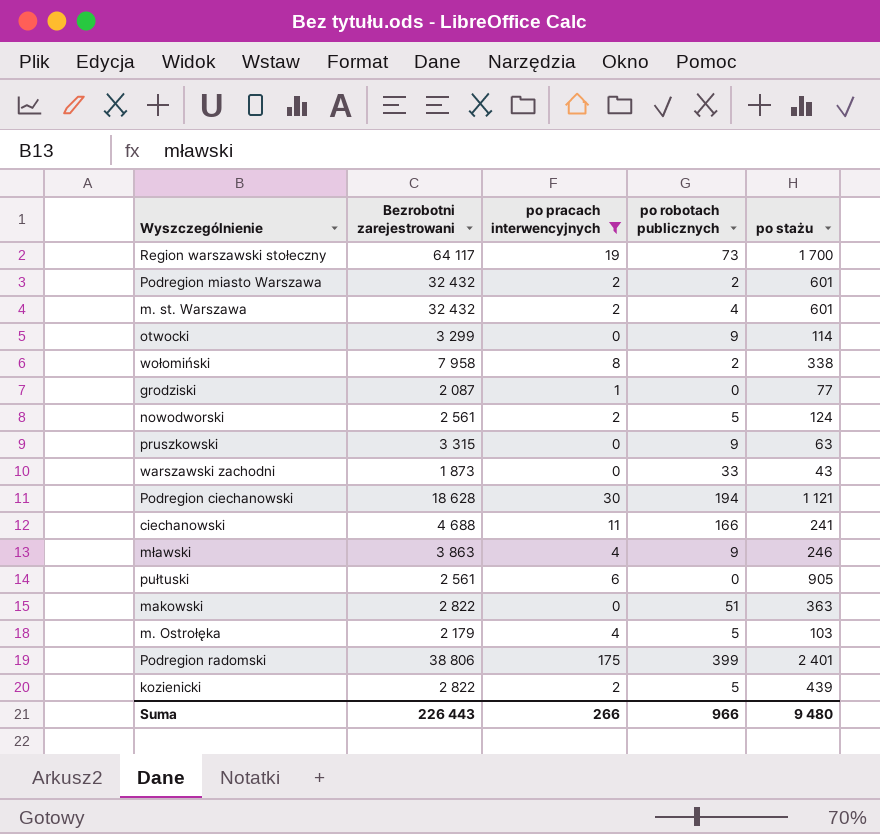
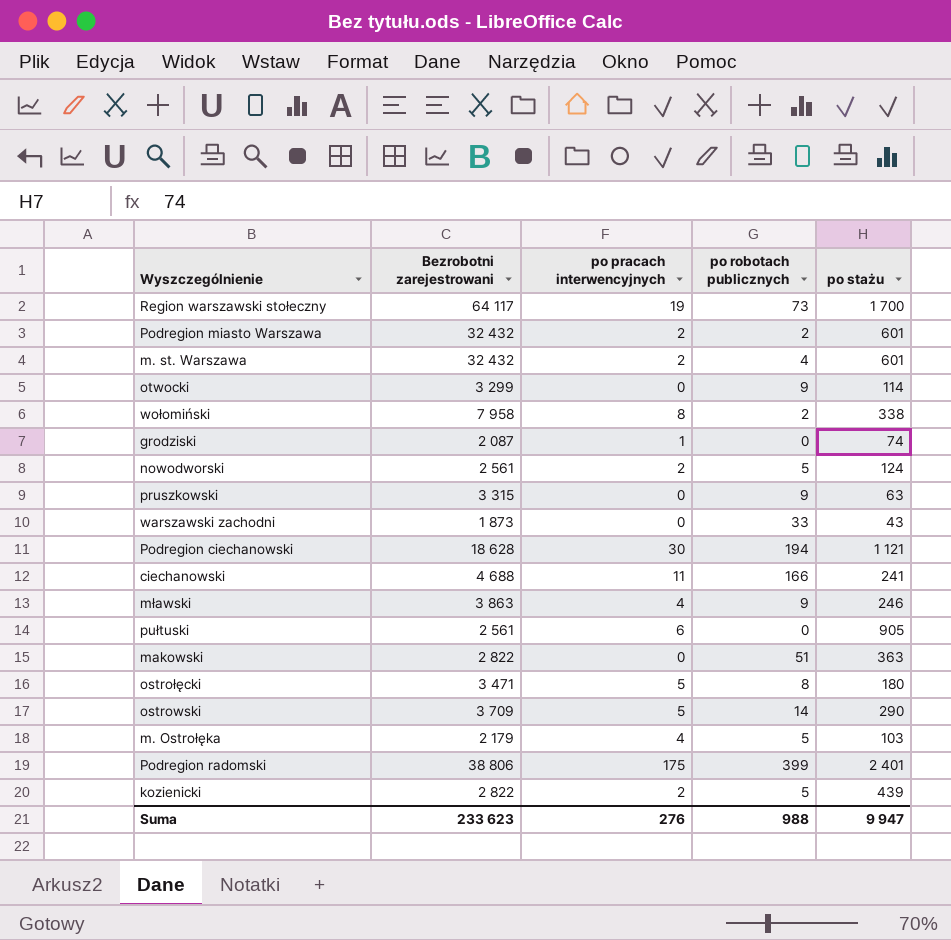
filter: po pracach interwencyjnych != 5 -> none
grodziski | po stażu: 77 -> 74
Suma | Bezrobotni zarejestrowani: 226 443 -> 233 623
Suma | po pracach interwencyjnych: 266 -> 276
Suma | po robotach publicznych: 966 -> 988
Suma | po stażu: 9 480 -> 9 947

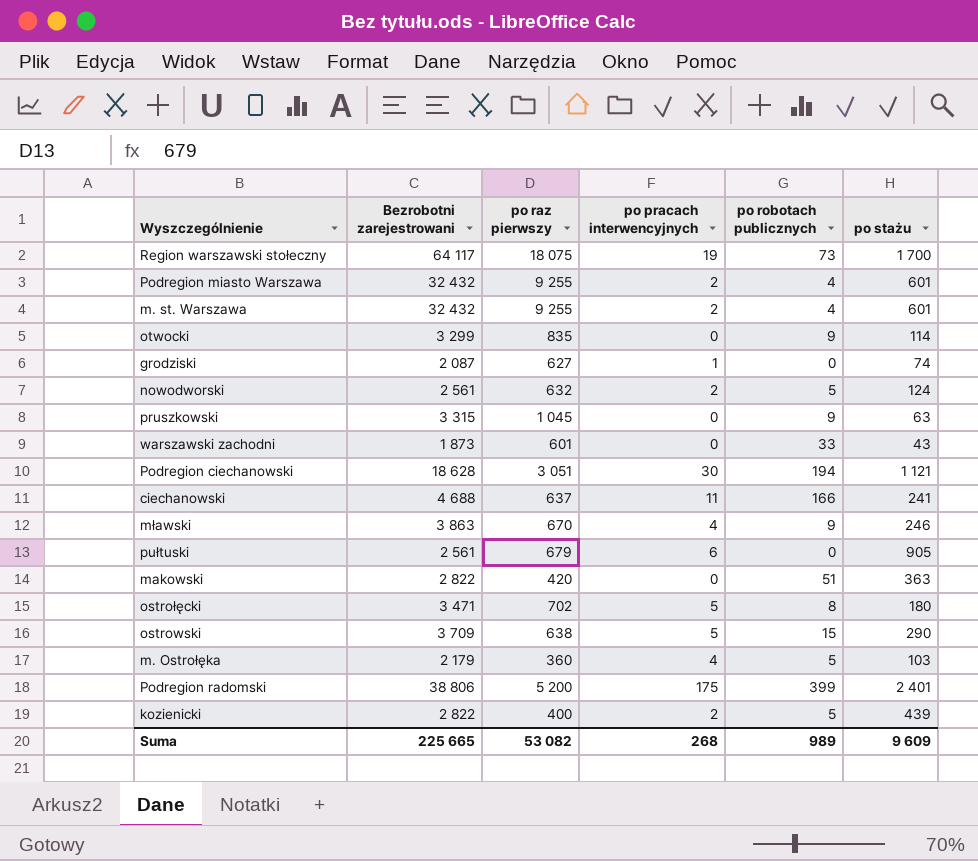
column po raz pierwszy | position: none -> 3
row wołomiński: 7 958 | 8 | 2 | 338 -> none
Podregion miasto Warszawa | po robotach publicznych: 2 -> 4
ostrowski | po robotach publicznych: 14 -> 15
Suma | Bezrobotni zarejestrowani: 233 623 -> 225 665
Suma | po pracach interwencyjnych: 276 -> 268
Suma | po robotach publicznych: 988 -> 989
Suma | po stażu: 9 947 -> 9 609

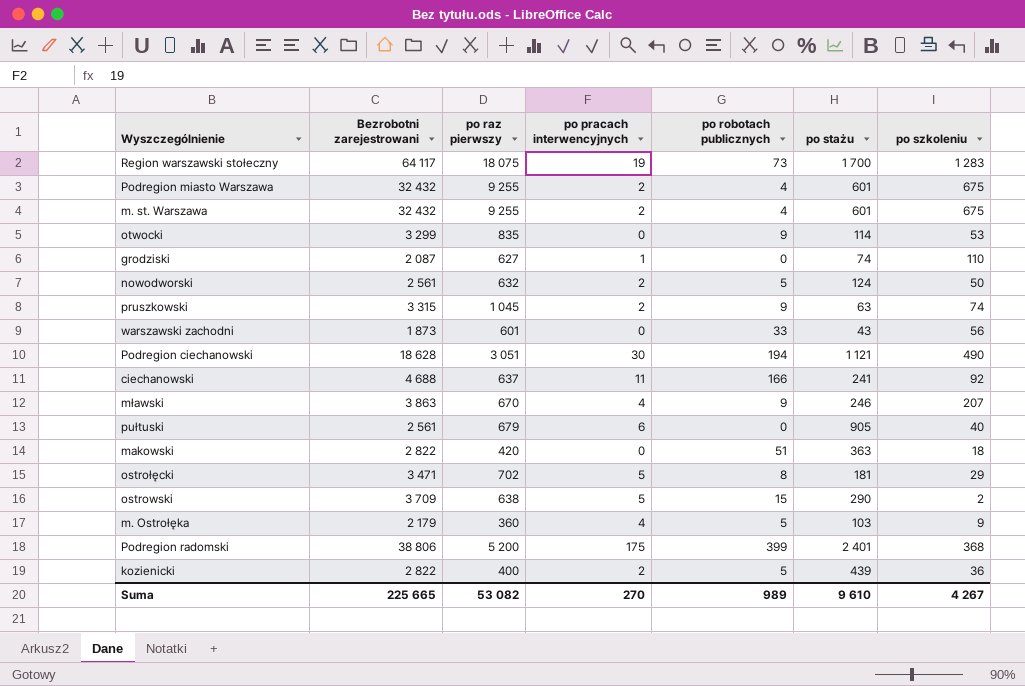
column po szkoleniu | position: none -> 7
pruszkowski | po pracach interwencyjnych: 0 -> 2
ostrołęcki | po stażu: 180 -> 181
Suma | po pracach interwencyjnych: 268 -> 270
Suma | po stażu: 9 609 -> 9 610

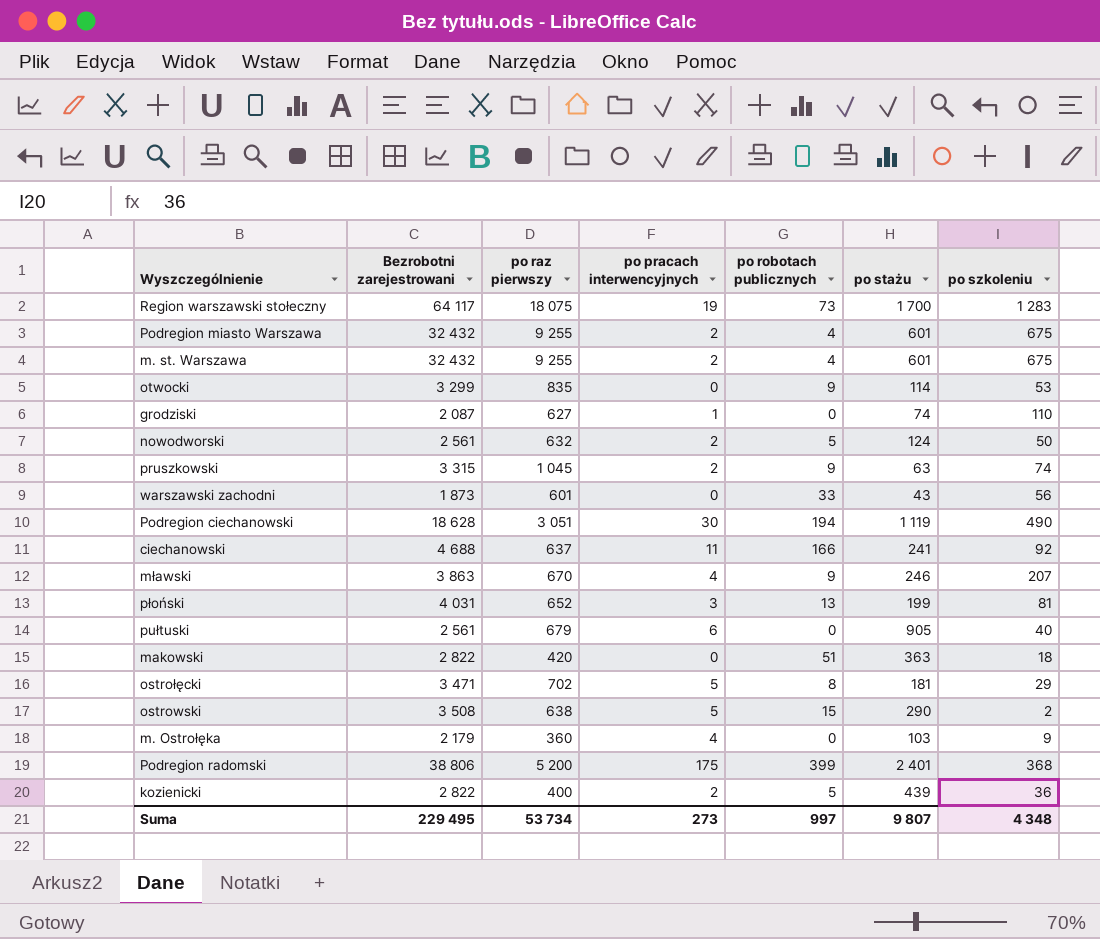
Podregion ciechanowski | po stażu: 1 121 -> 1 119
row płoński: none -> 4 031 | 652 | 3 | 13 | 199 | 81
ostrowski | Bezrobotni zarejestrowani: 3 709 -> 3 508
m. Ostrołęka | po robotach publicznych: 5 -> 0
Suma | Bezrobotni zarejestrowani: 225 665 -> 229 495
Suma | po raz pierwszy: 53 082 -> 53 734
Suma | po pracach interwencyjnych: 270 -> 273
Suma | po robotach publicznych: 989 -> 997
Suma | po stażu: 9 610 -> 9 807
Suma | po szkoleniu: 4 267 -> 4 348

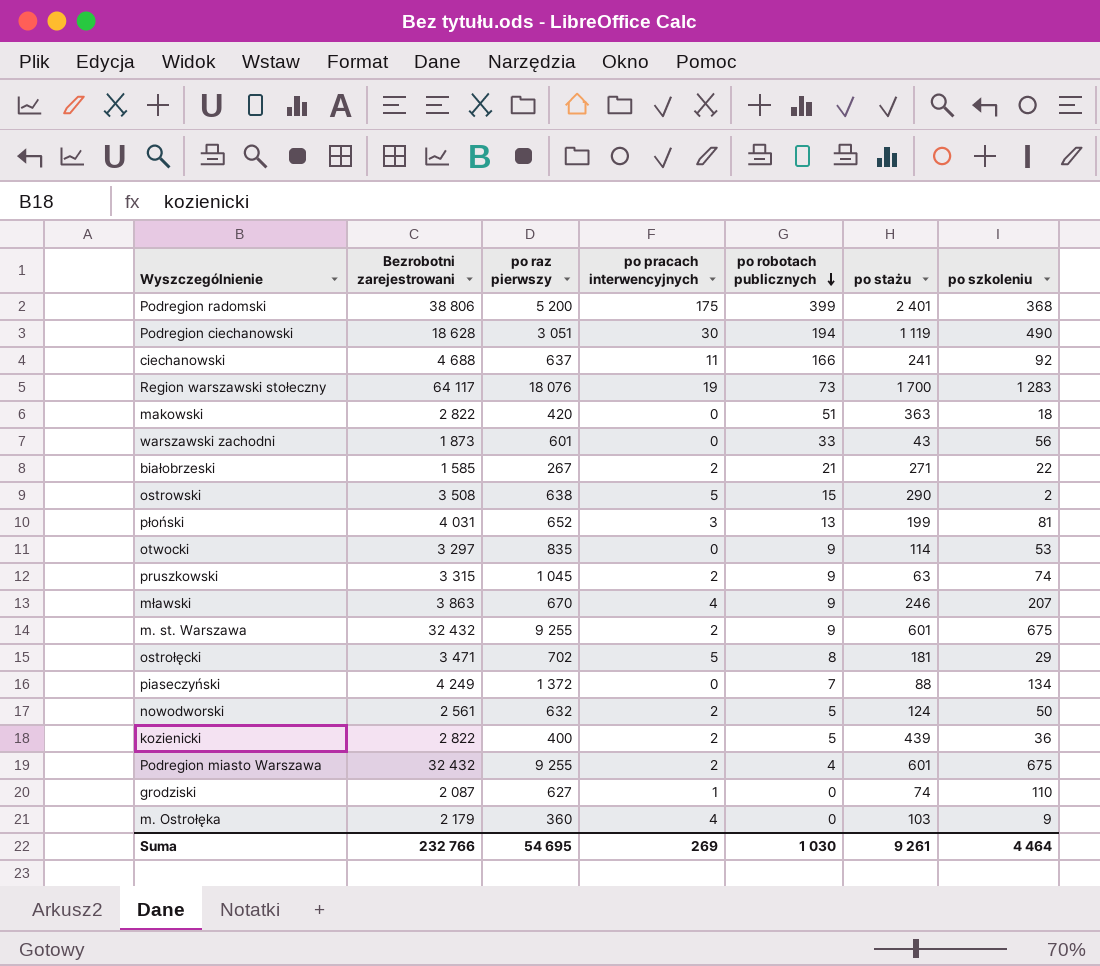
row order: none -> po robotach publicznych descending
row pułtuski: 2 561 | 679 | 6 | 0 | 905 | 40 -> none
Region warszawski stołeczny | po raz pierwszy: 18 075 -> 18 076
row białobrzeski: none -> 1 585 | 267 | 2 | 21 | 271 | 22
otwocki | Bezrobotni zarejestrowani: 3 299 -> 3 297
m. st. Warszawa | po robotach publicznych: 4 -> 9
row piaseczyński: none -> 4 249 | 1 372 | 0 | 7 | 88 | 134
Suma | Bezrobotni zarejestrowani: 229 495 -> 232 766
Suma | po raz pierwszy: 53 734 -> 54 695
Suma | po pracach interwencyjnych: 273 -> 269
Suma | po robotach publicznych: 997 -> 1 030
Suma | po stażu: 9 807 -> 9 261
Suma | po szkoleniu: 4 348 -> 4 464

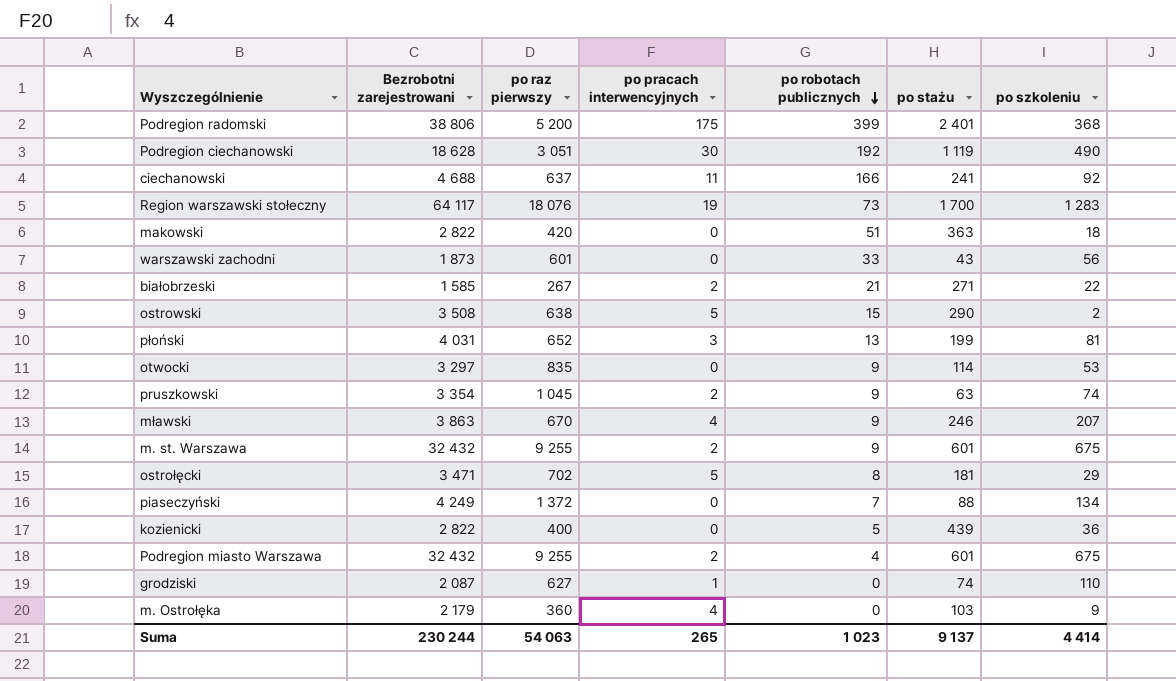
row nowodworski: 2 561 | 632 | 2 | 5 | 124 | 50 -> none
Podregion ciechanowski | po robotach publicznych: 194 -> 192
pruszkowski | Bezrobotni zarejestrowani: 3 315 -> 3 354
kozienicki | po pracach interwencyjnych: 2 -> 0
Suma | Bezrobotni zarejestrowani: 232 766 -> 230 244
Suma | po raz pierwszy: 54 695 -> 54 063
Suma | po pracach interwencyjnych: 269 -> 265
Suma | po robotach publicznych: 1 030 -> 1 023
Suma | po stażu: 9 261 -> 9 137
Suma | po szkoleniu: 4 464 -> 4 414

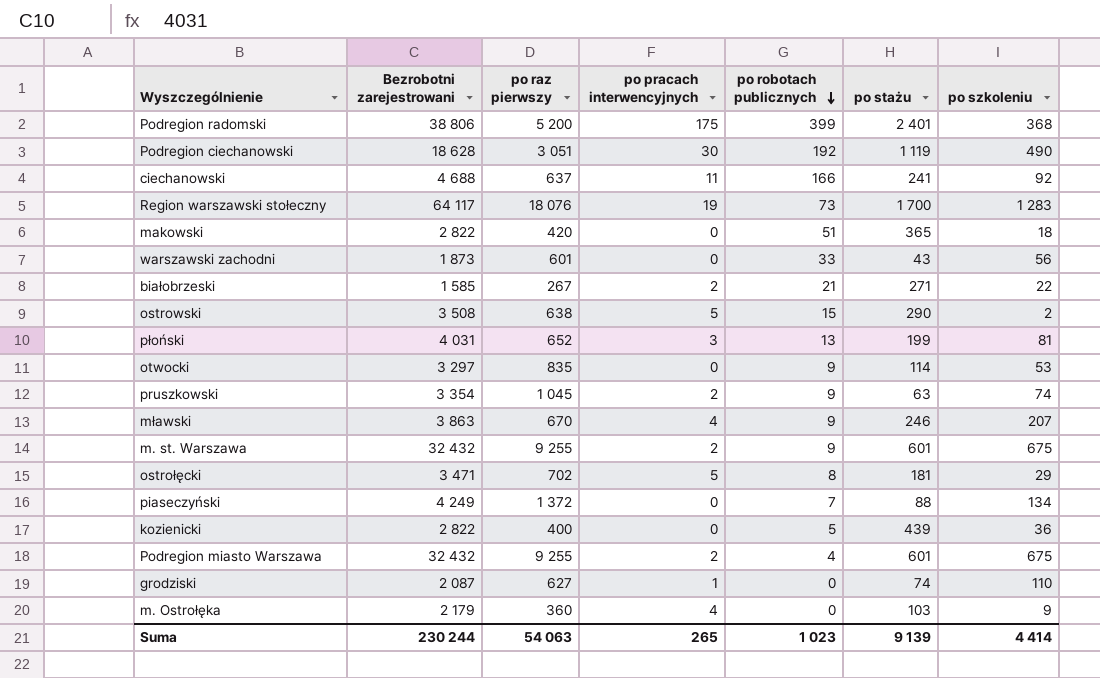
makowski | po stażu: 363 -> 365
Suma | po stażu: 9 137 -> 9 139

